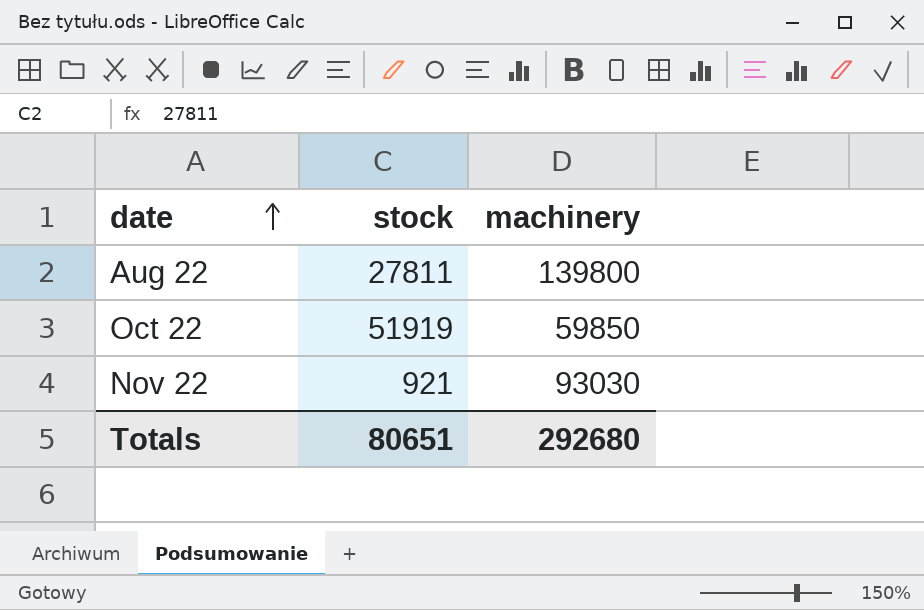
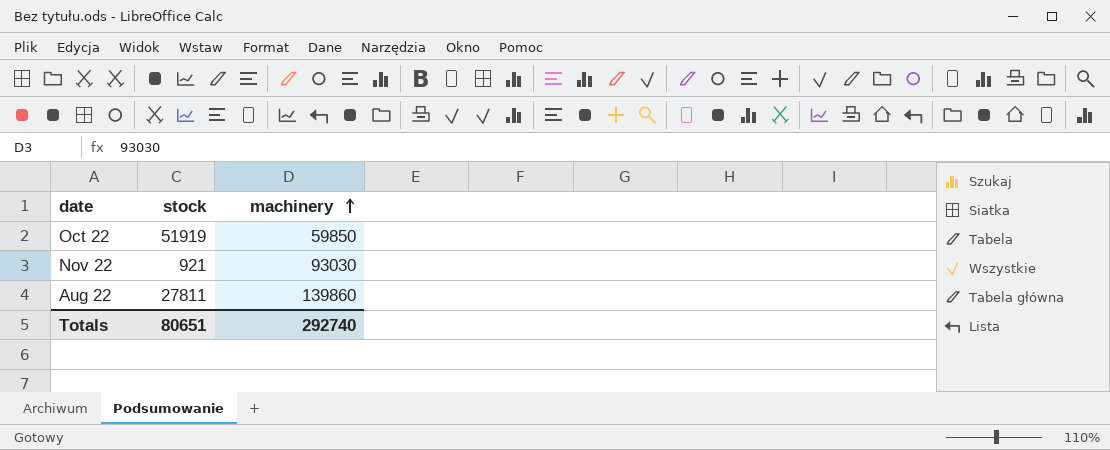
row order: date ascending -> machinery ascending
Aug 22 | machinery: 139800 -> 139860
Totals | machinery: 292680 -> 292740

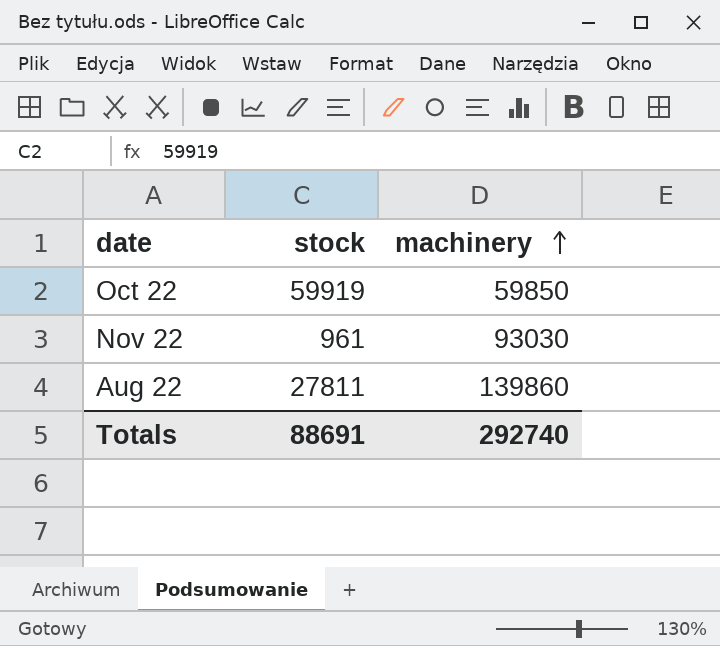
Oct 22 | stock: 51919 -> 59919
Nov 22 | stock: 921 -> 961
Totals | stock: 80651 -> 88691

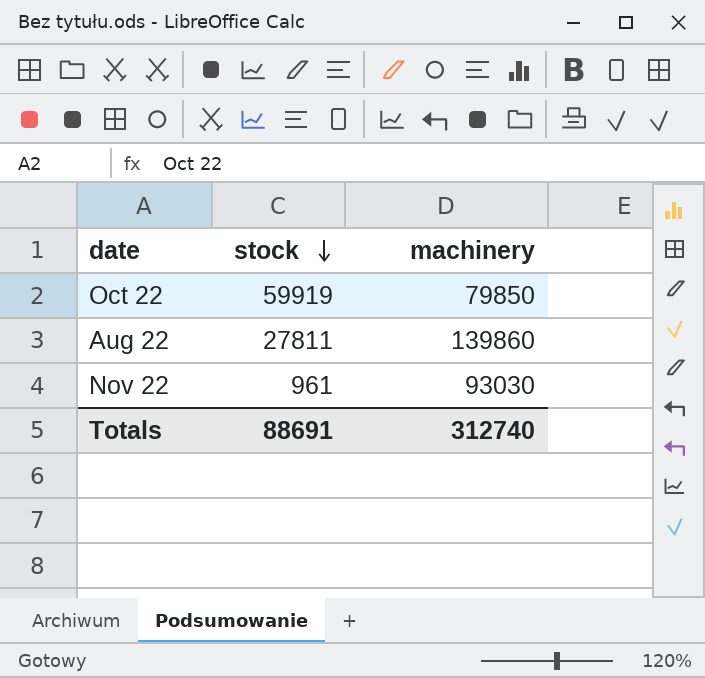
row order: machinery ascending -> stock descending
Oct 22 | machinery: 59850 -> 79850
Totals | machinery: 292740 -> 312740

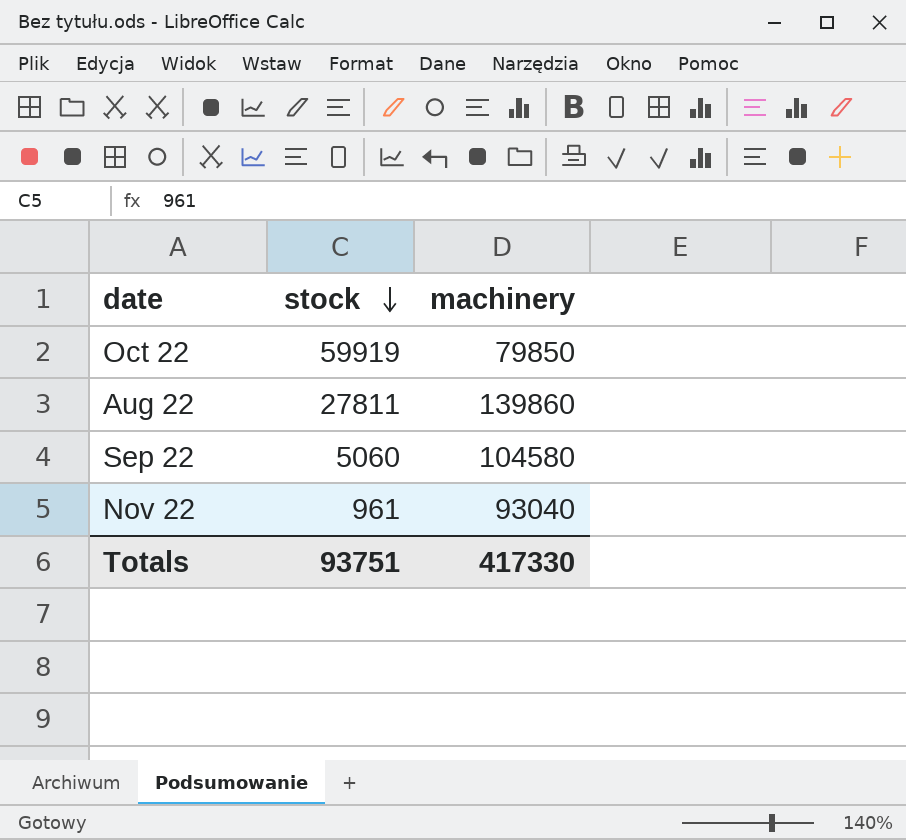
row Sep 22: none -> 5060 | 104580
Nov 22 | machinery: 93030 -> 93040
Totals | stock: 88691 -> 93751
Totals | machinery: 312740 -> 417330

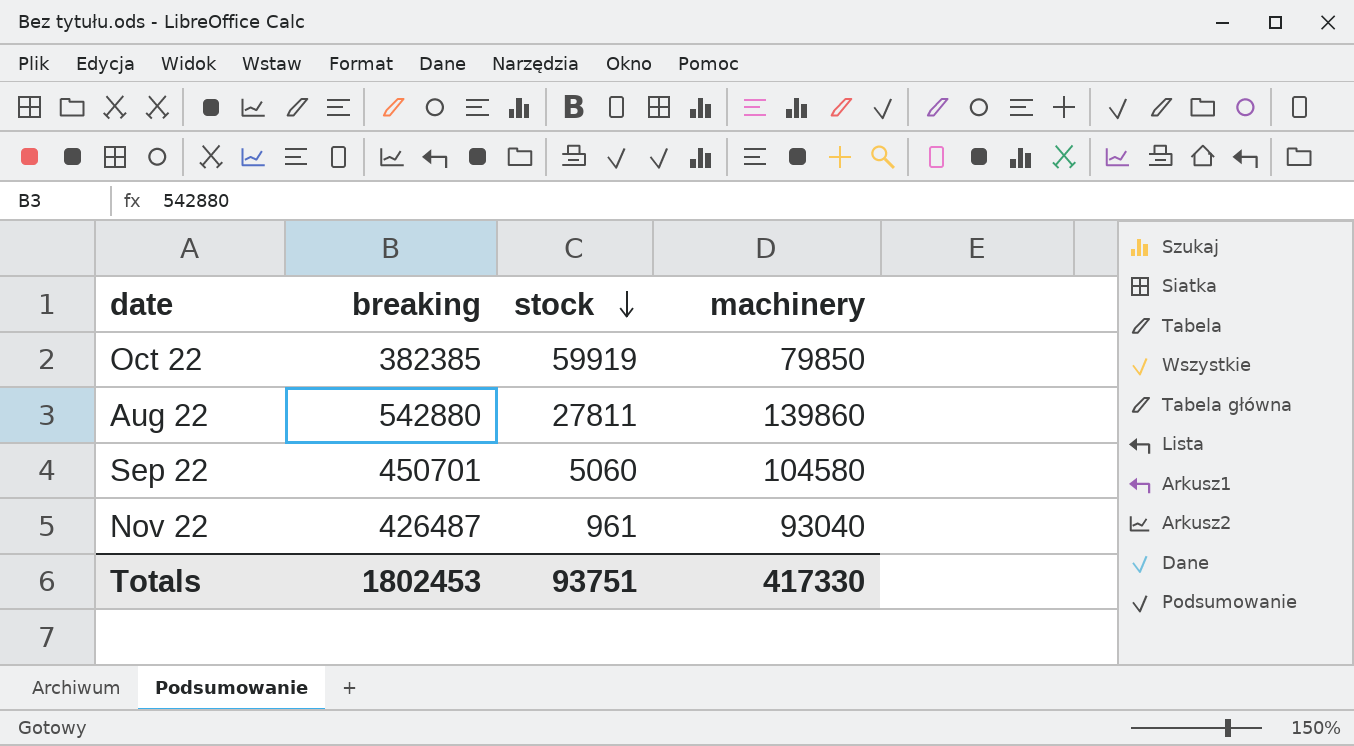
column breaking | position: none -> 2

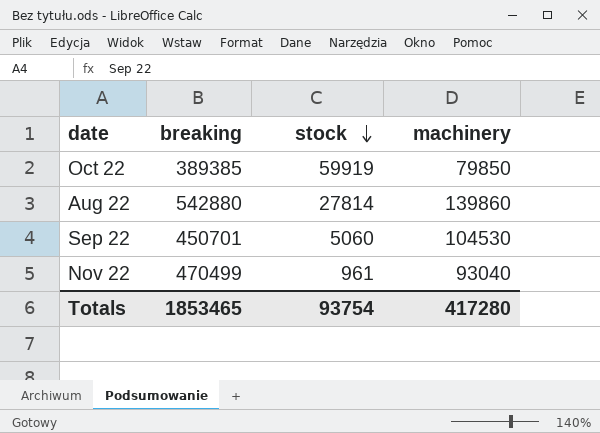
Oct 22 | breaking: 382385 -> 389385
Aug 22 | stock: 27811 -> 27814
Sep 22 | machinery: 104580 -> 104530
Nov 22 | breaking: 426487 -> 470499
Totals | breaking: 1802453 -> 1853465
Totals | stock: 93751 -> 93754
Totals | machinery: 417330 -> 417280

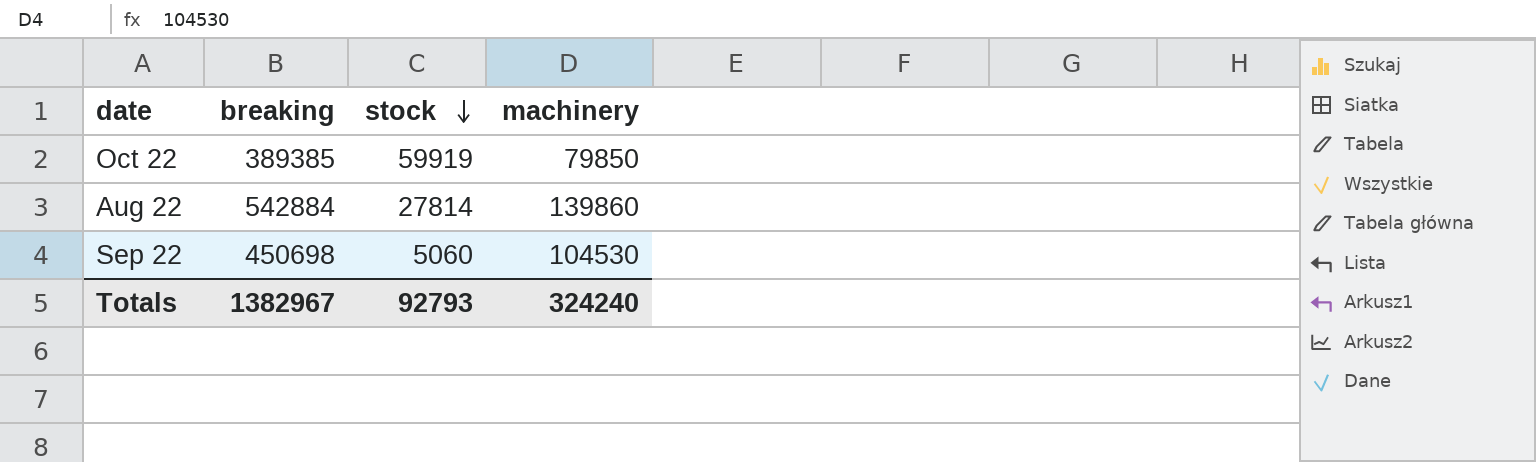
row Nov 22: 470499 | 961 | 93040 -> none
Aug 22 | breaking: 542880 -> 542884
Sep 22 | breaking: 450701 -> 450698
Totals | breaking: 1853465 -> 1382967
Totals | stock: 93754 -> 92793
Totals | machinery: 417280 -> 324240

